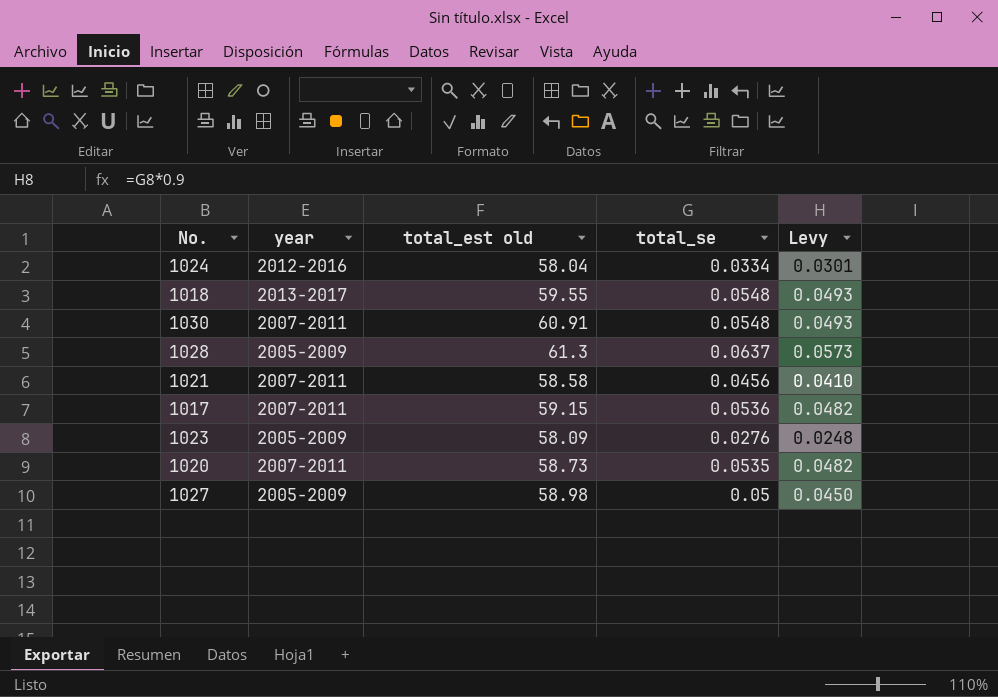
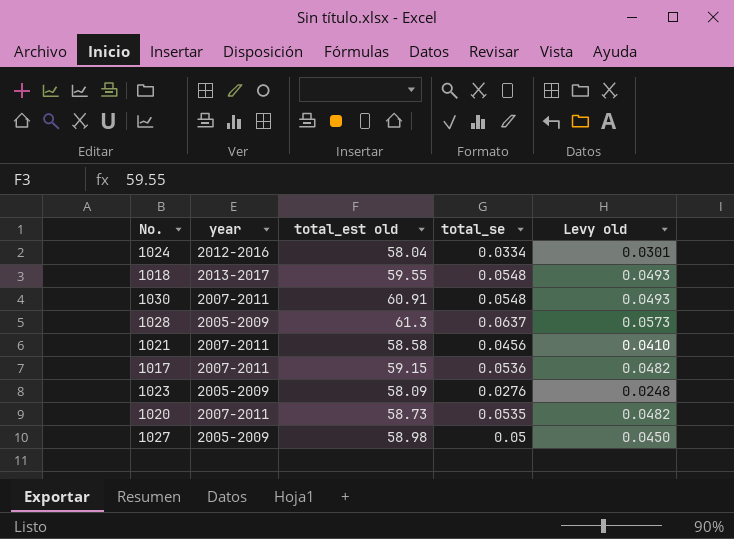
column name: Levy -> Levy old

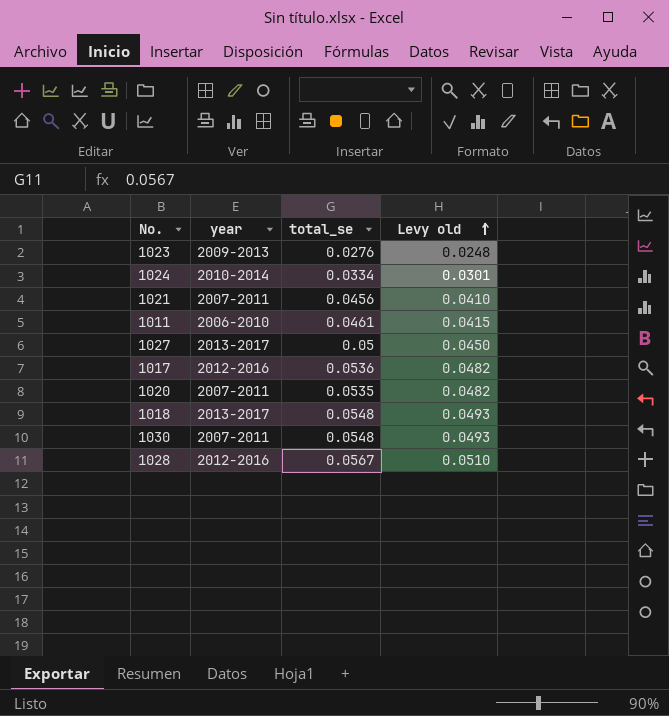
row order: none -> Levy old ascending
column total_est old | position: 3 -> none
1023 | year: 2005-2009 -> 2009-2013
1024 | year: 2012-2016 -> 2010-2014
row 1011: none -> 2006-2010 | 0.0461 | 0.0415
1027 | year: 2005-2009 -> 2013-2017
1017 | year: 2007-2011 -> 2012-2016
1028 | year: 2005-2009 -> 2012-2016
1028 | total_se: 0.0637 -> 0.0567
1028 | Levy old: 0.0573 -> 0.0510

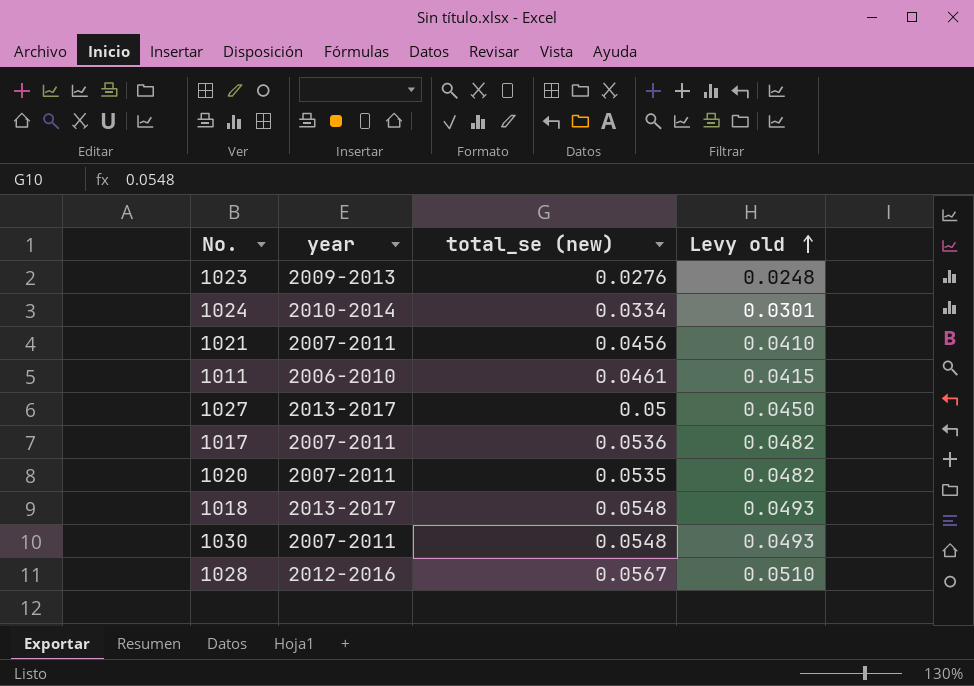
column name: total_se -> total_se (new)
1017 | year: 2012-2016 -> 2007-2011

